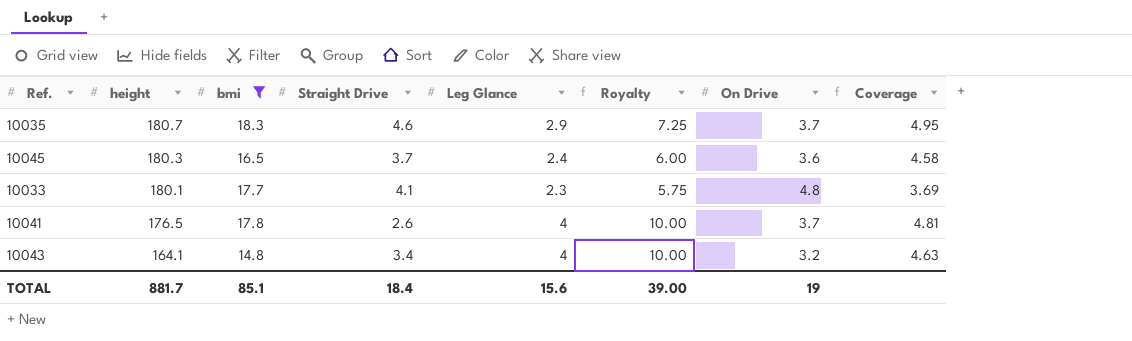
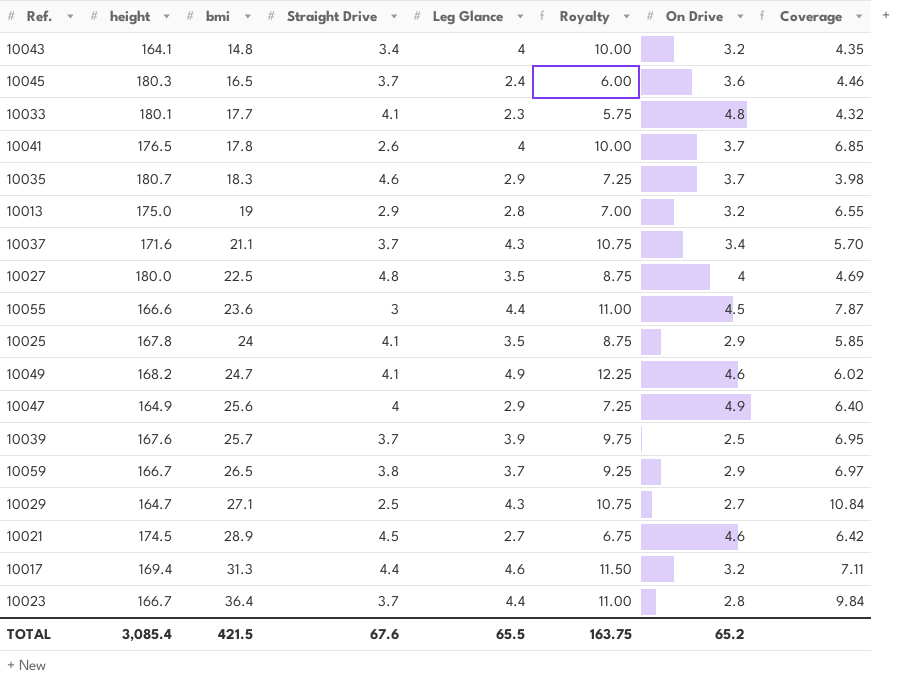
filter: bmi <= 18.3 -> none
row order: height descending -> bmi ascending
column Coverage | formula: [bmi] / [On Drive] -> [bmi] / [Straight Drive]
TOTAL | height: 881.7 -> 3,085.4
TOTAL | bmi: 85.1 -> 421.5
TOTAL | Straight Drive: 18.4 -> 67.6
TOTAL | Leg Glance: 15.6 -> 65.5
TOTAL | Royalty: 39.00 -> 163.75
TOTAL | On Drive: 19 -> 65.2

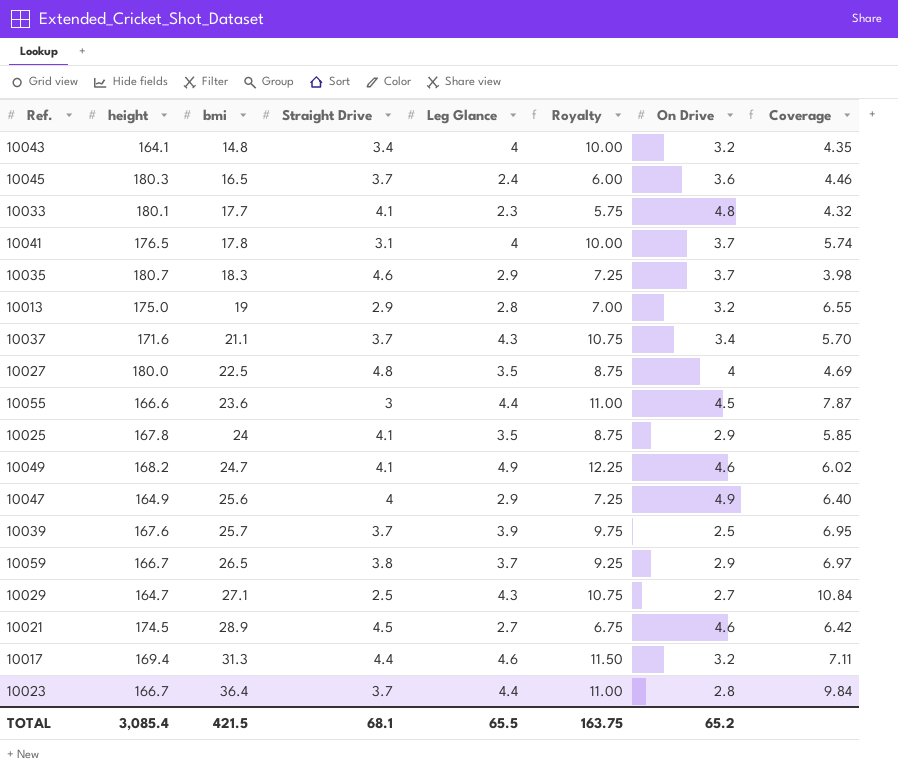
10041 | Straight Drive: 2.6 -> 3.1
10041 | Coverage: 6.85 -> 5.74
TOTAL | Straight Drive: 67.6 -> 68.1

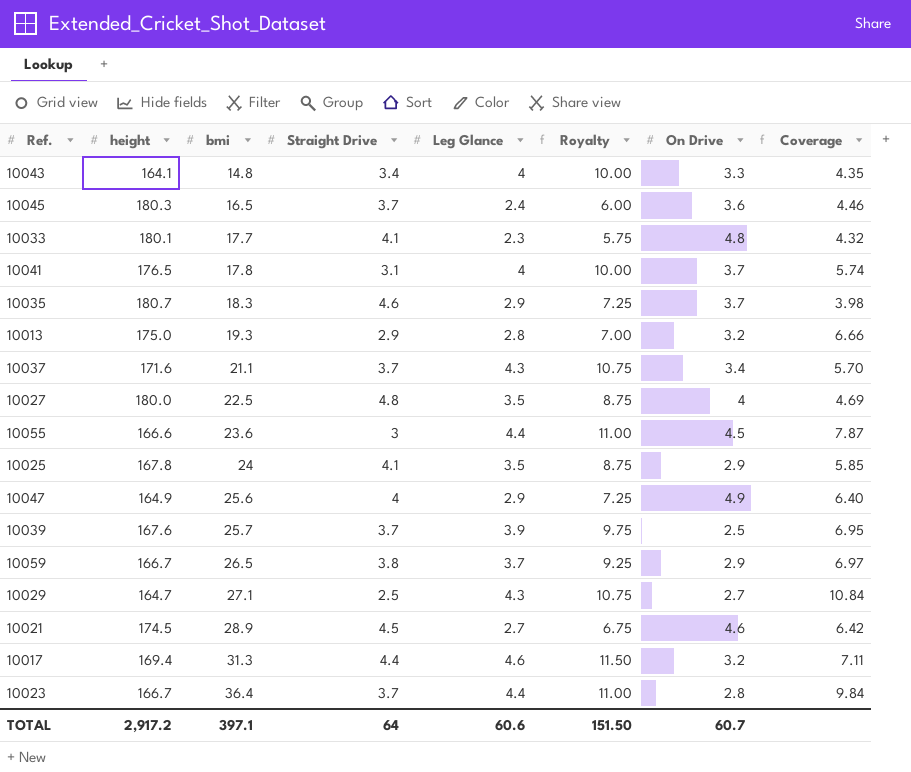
row 10049: 168.2 | 24.7 | 4.1 | 4.9 | 12.25 | 4.6 | 6.02 -> none
10043 | On Drive: 3.2 -> 3.3
10013 | bmi: 19 -> 19.3
10013 | Coverage: 6.55 -> 6.66
TOTAL | height: 3,085.4 -> 2,917.2
TOTAL | bmi: 421.5 -> 397.1
TOTAL | Straight Drive: 68.1 -> 64
TOTAL | Leg Glance: 65.5 -> 60.6
TOTAL | Royalty: 163.75 -> 151.50
TOTAL | On Drive: 65.2 -> 60.7

